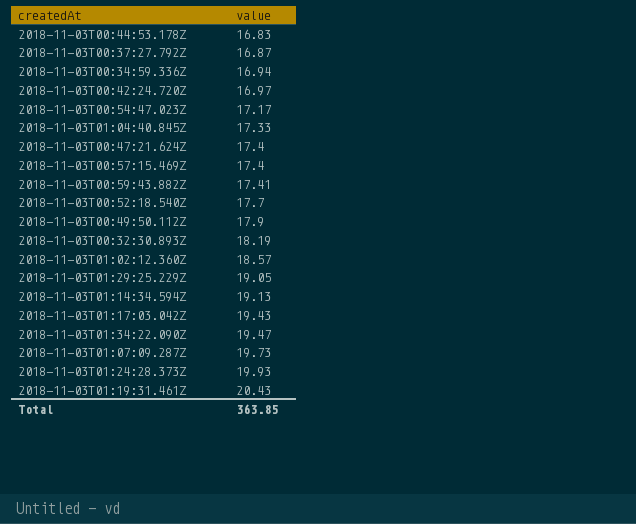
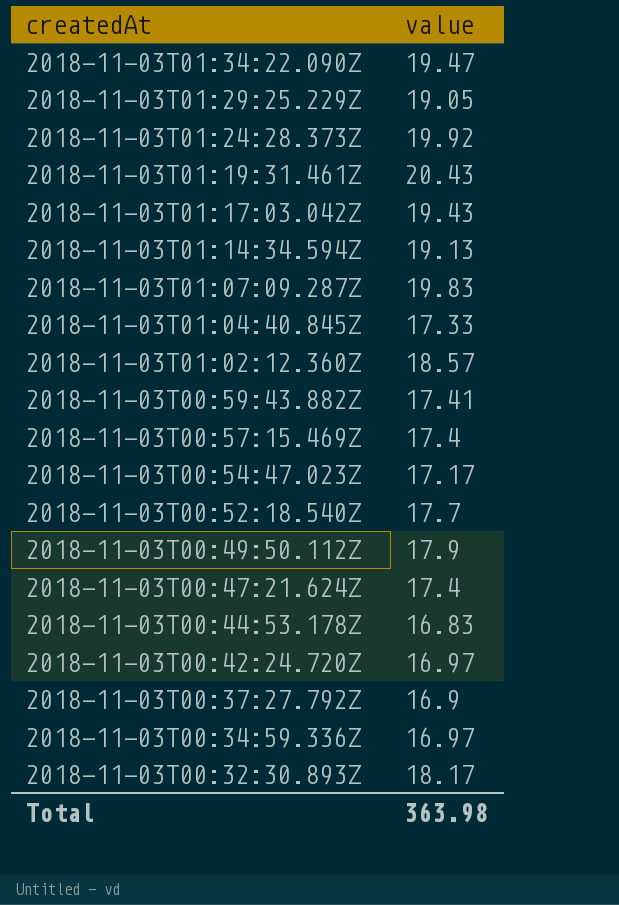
row order: value ascending -> createdAt descending
2018-11-03T01:24:28.373Z | value: 19.93 -> 19.92
2018-11-03T01:07:09.287Z | value: 19.73 -> 19.83
2018-11-03T00:37:27.792Z | value: 16.87 -> 16.9
2018-11-03T00:34:59.336Z | value: 16.94 -> 16.97
2018-11-03T00:32:30.893Z | value: 18.19 -> 18.17
Total | value: 363.85 -> 363.98

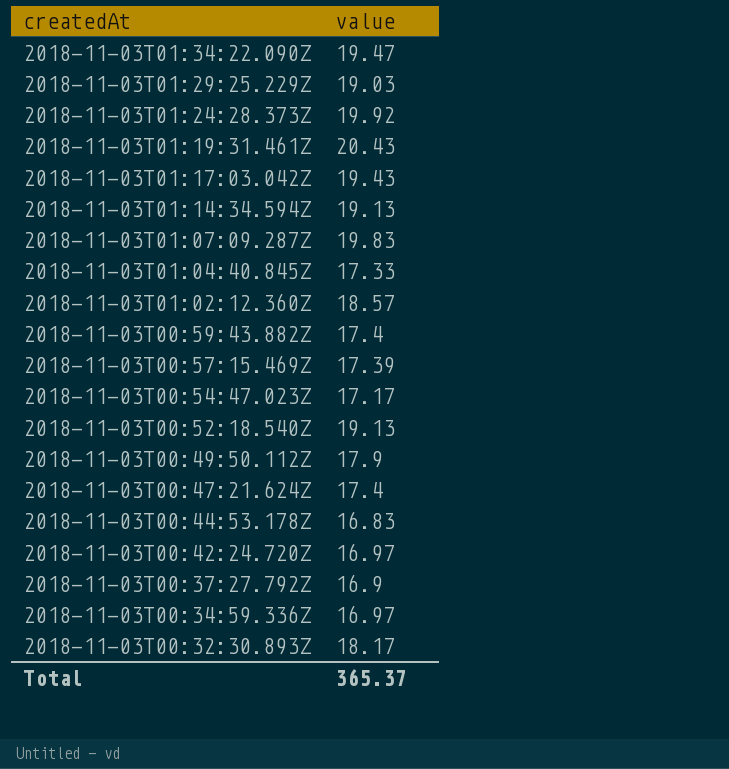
2018-11-03T01:29:25.229Z | value: 19.05 -> 19.03
2018-11-03T00:59:43.882Z | value: 17.41 -> 17.4
2018-11-03T00:57:15.469Z | value: 17.4 -> 17.39
2018-11-03T00:52:18.540Z | value: 17.7 -> 19.13
Total | value: 363.98 -> 365.37

